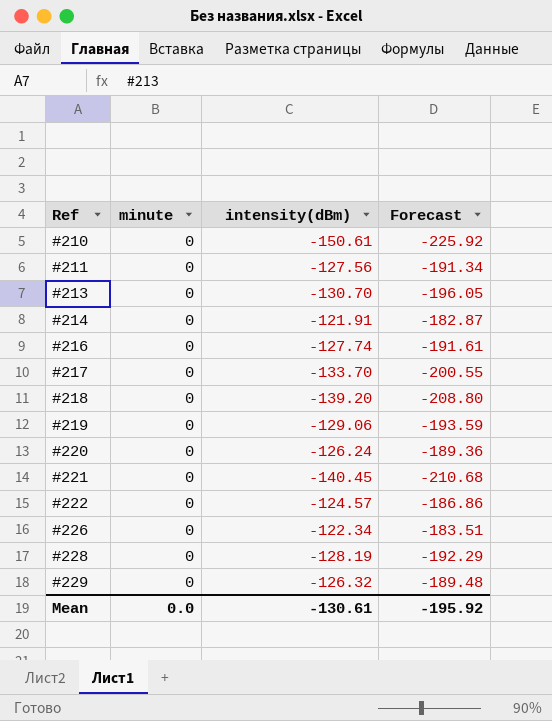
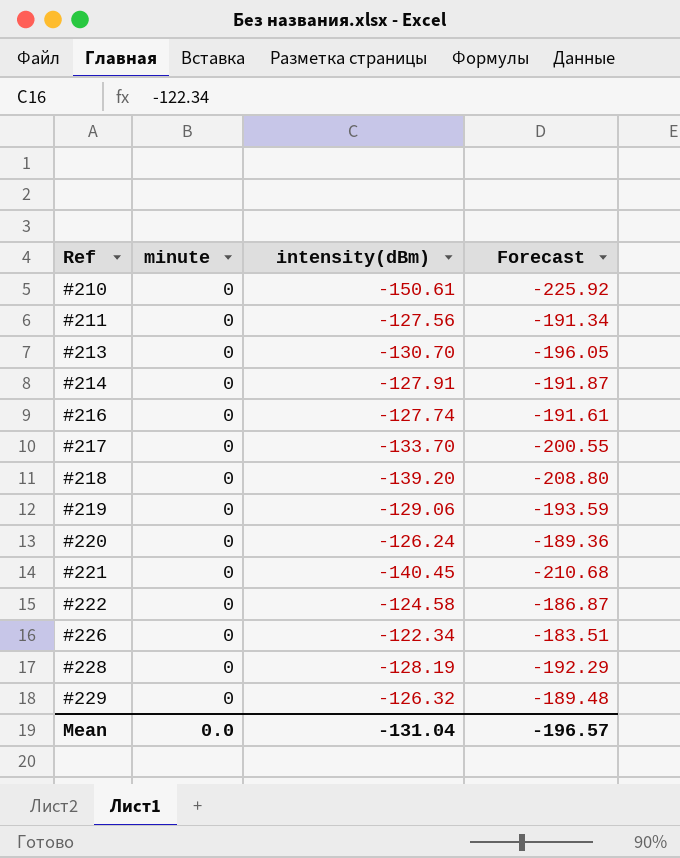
#214 | intensity(dBm): -121.91 -> -127.91
#214 | Forecast: -182.87 -> -191.87
#222 | intensity(dBm): -124.57 -> -124.58
#222 | Forecast: -186.86 -> -186.87
Mean | intensity(dBm): -130.61 -> -131.04
Mean | Forecast: -195.92 -> -196.57

